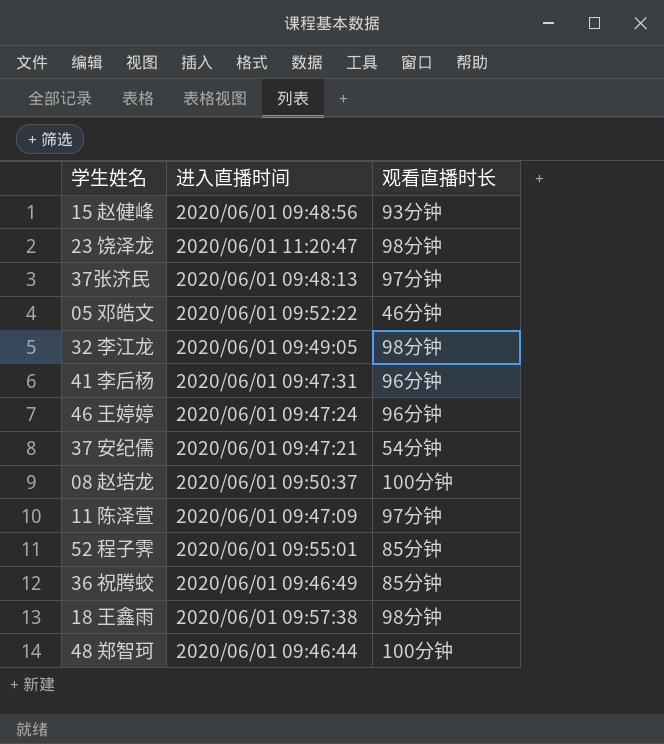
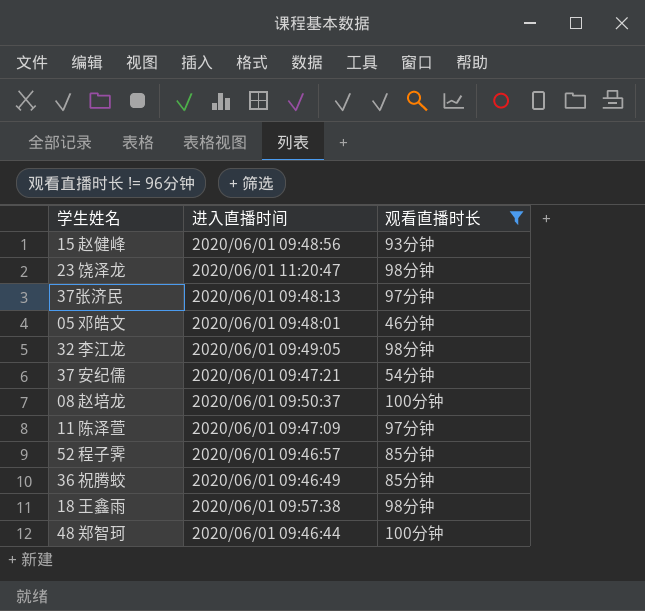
filter: none -> 观看直播时长 != 96分钟
05 邓皓文 | 进入直播时间: 2020/06/01 09:52:22 -> 2020/06/01 09:48:01
52 程子霁 | 进入直播时间: 2020/06/01 09:55:01 -> 2020/06/01 09:46:57

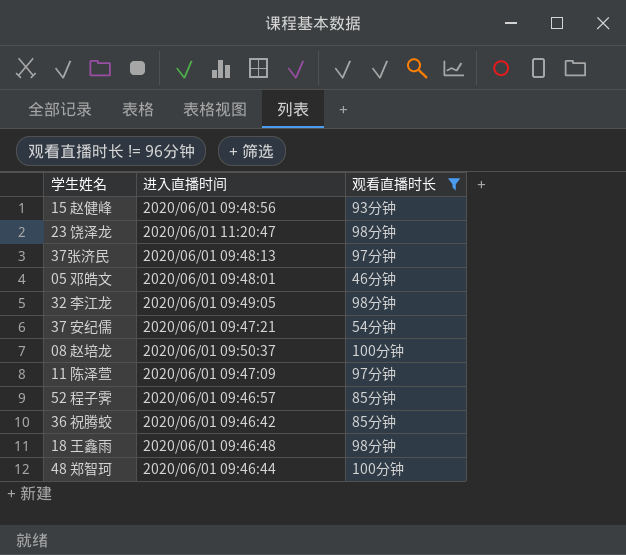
36 祝腾蛟 | 进入直播时间: 2020/06/01 09:46:49 -> 2020/06/01 09:46:42
18 王鑫雨 | 进入直播时间: 2020/06/01 09:57:38 -> 2020/06/01 09:46:48

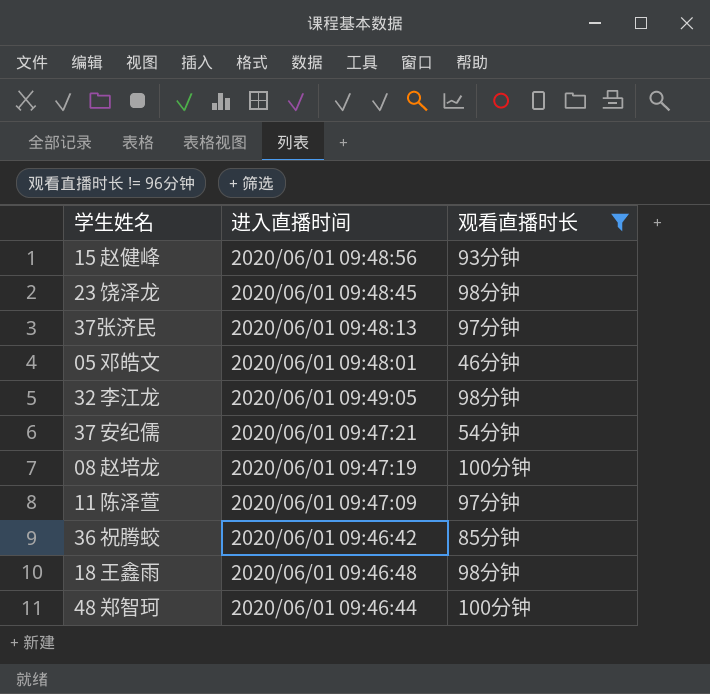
row 52 程子霁: 2020/06/01 09:46:57 | 85分钟 -> none
23 饶泽龙 | 进入直播时间: 2020/06/01 11:20:47 -> 2020/06/01 09:48:45
08 赵培龙 | 进入直播时间: 2020/06/01 09:50:37 -> 2020/06/01 09:47:19

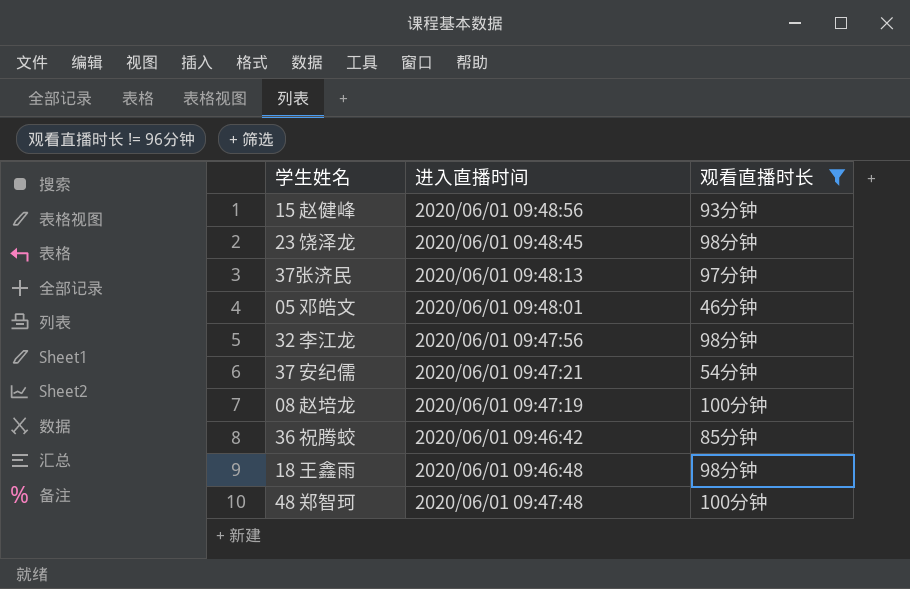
row 11 陈泽萱: 2020/06/01 09:47:09 | 97分钟 -> none
32 李江龙 | 进入直播时间: 2020/06/01 09:49:05 -> 2020/06/01 09:47:56
48 郑智珂 | 进入直播时间: 2020/06/01 09:46:44 -> 2020/06/01 09:47:48

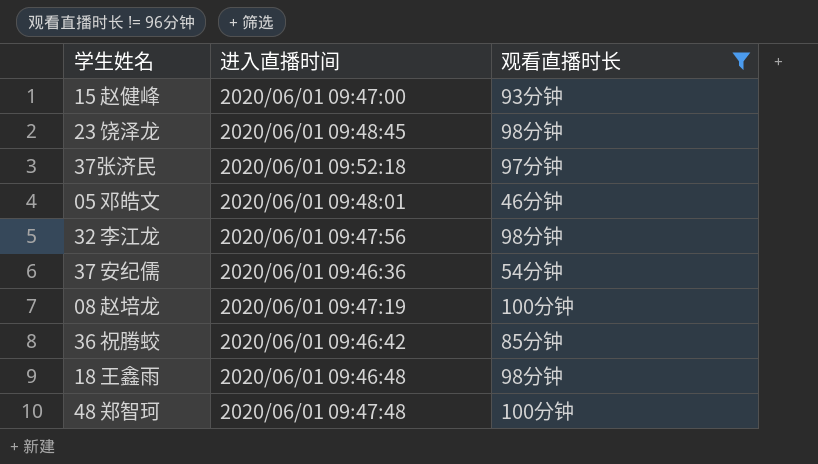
15 赵健峰 | 进入直播时间: 2020/06/01 09:48:56 -> 2020/06/01 09:47:00
37张济民 | 进入直播时间: 2020/06/01 09:48:13 -> 2020/06/01 09:52:18
37 安纪儒 | 进入直播时间: 2020/06/01 09:47:21 -> 2020/06/01 09:46:36

